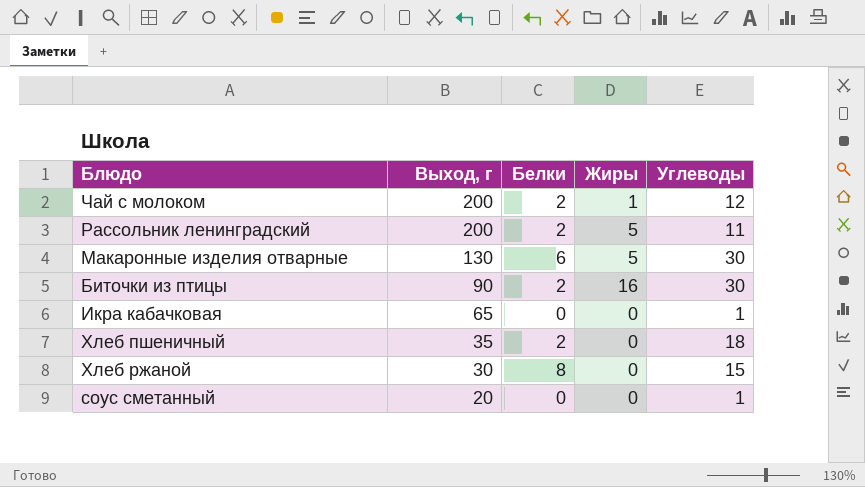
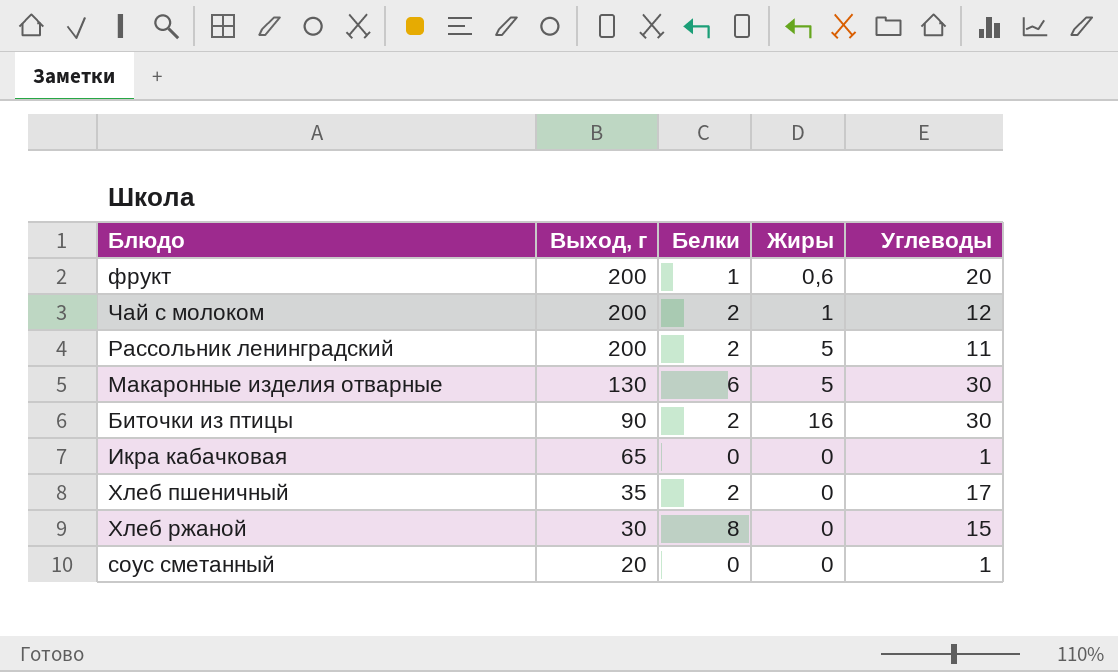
row фрукт: none -> 200 | 1 | 0,6 | 20
Хлеб пшеничный | Углеводы: 18 -> 17

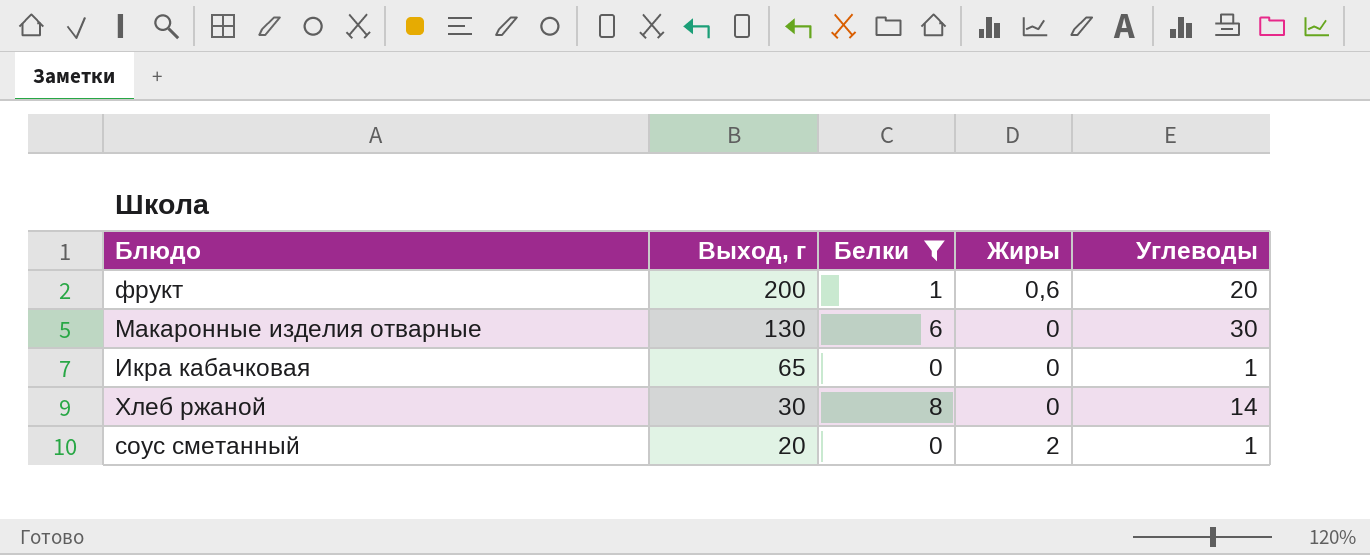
filter: none -> Белки != 2
Макаронные изделия отварные | Жиры: 5 -> 0
Хлеб ржаной | Углеводы: 15 -> 14
соус сметанный | Жиры: 0 -> 2

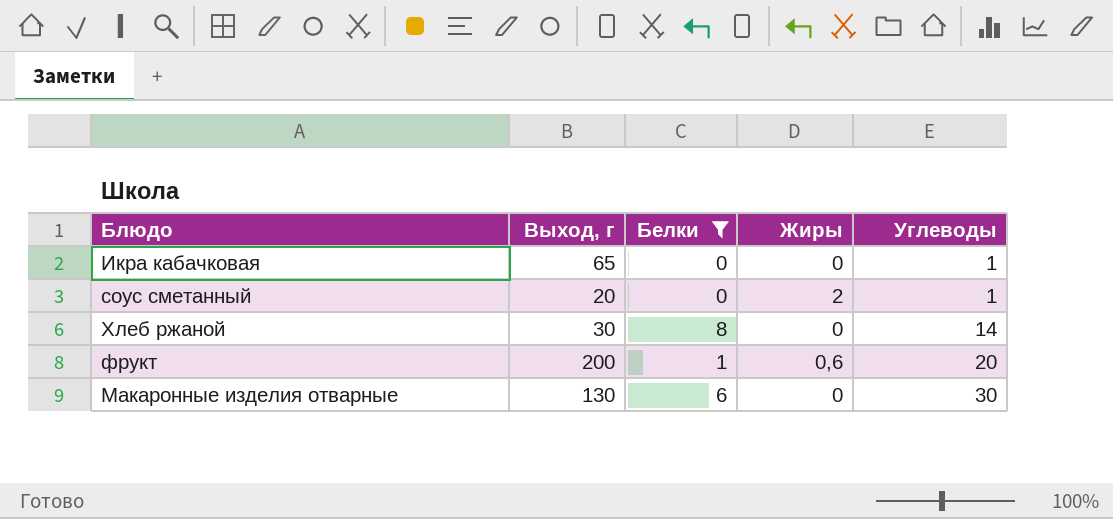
row order: Выход, г descending -> Углеводы ascending

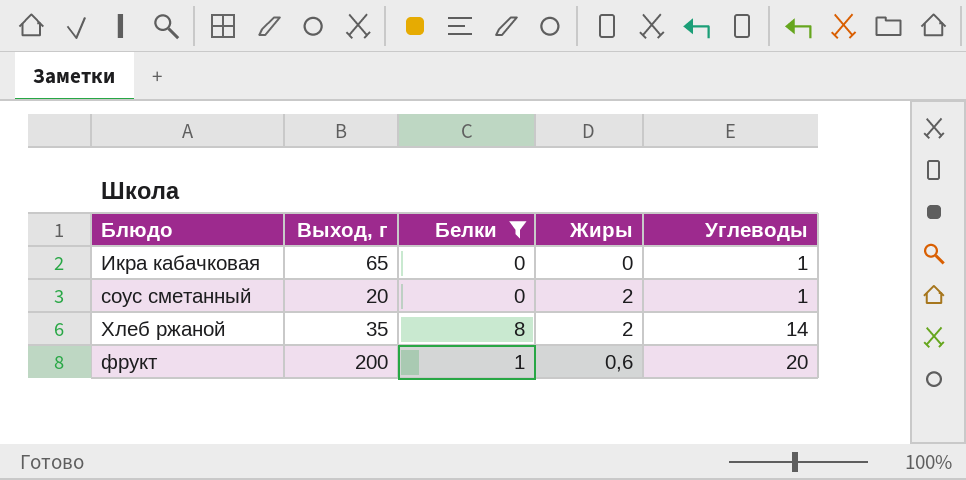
row Макаронные изделия отварные: 130 | 6 | 0 | 30 -> none
Хлеб ржаной | Выход, г: 30 -> 35
Хлеб ржаной | Жиры: 0 -> 2

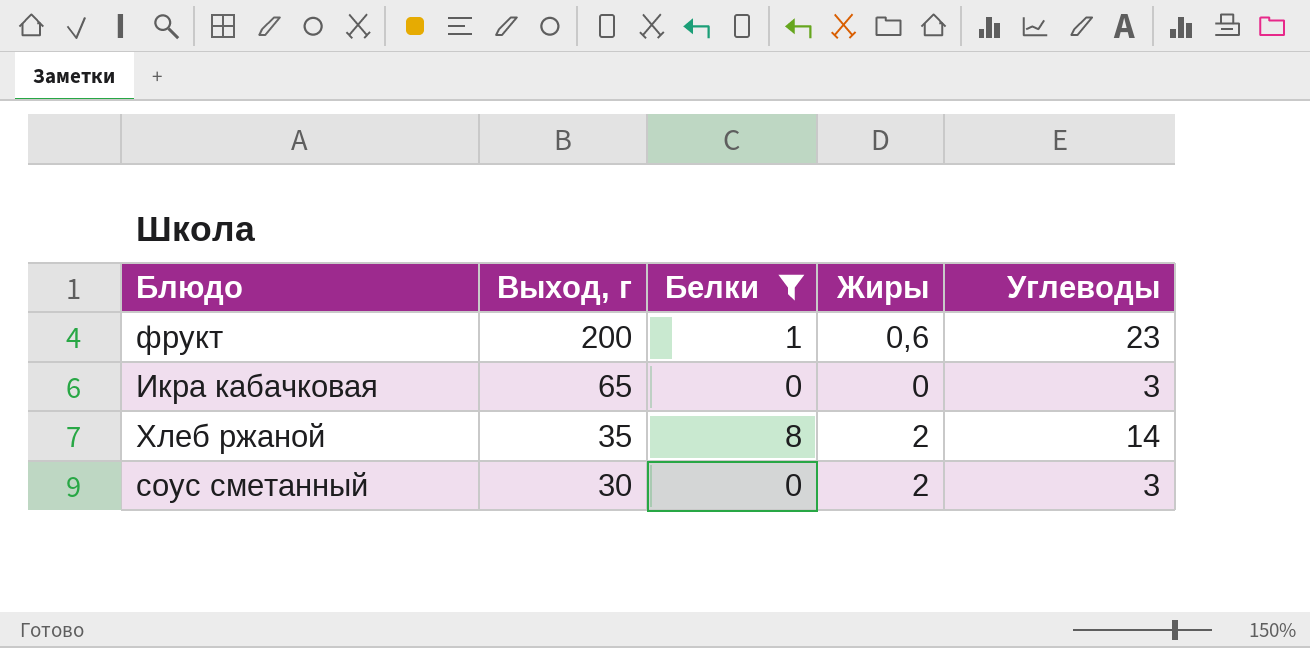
row order: Углеводы ascending -> Выход, г descending
фрукт | Углеводы: 20 -> 23
Икра кабачковая | Углеводы: 1 -> 3
соус сметанный | Выход, г: 20 -> 30
соус сметанный | Углеводы: 1 -> 3

